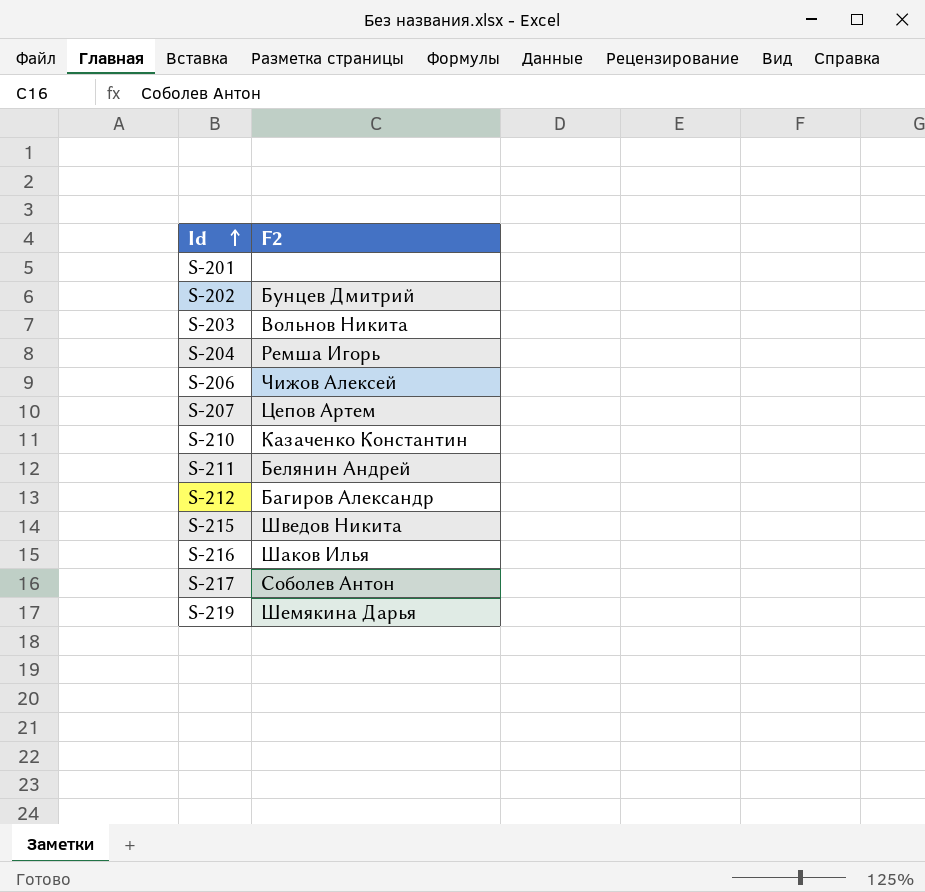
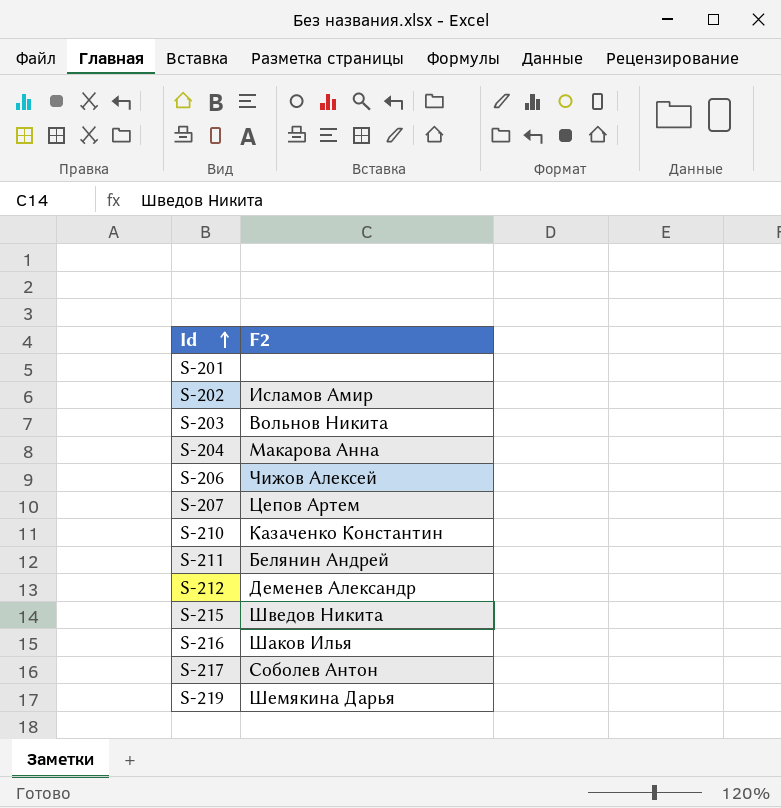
S-202 | F2: Бунцев Дмитрий -> Исламов Амир
S-204 | F2: Ремша Игорь -> Макарова Анна
S-212 | F2: Багиров Александр -> Деменев Александр

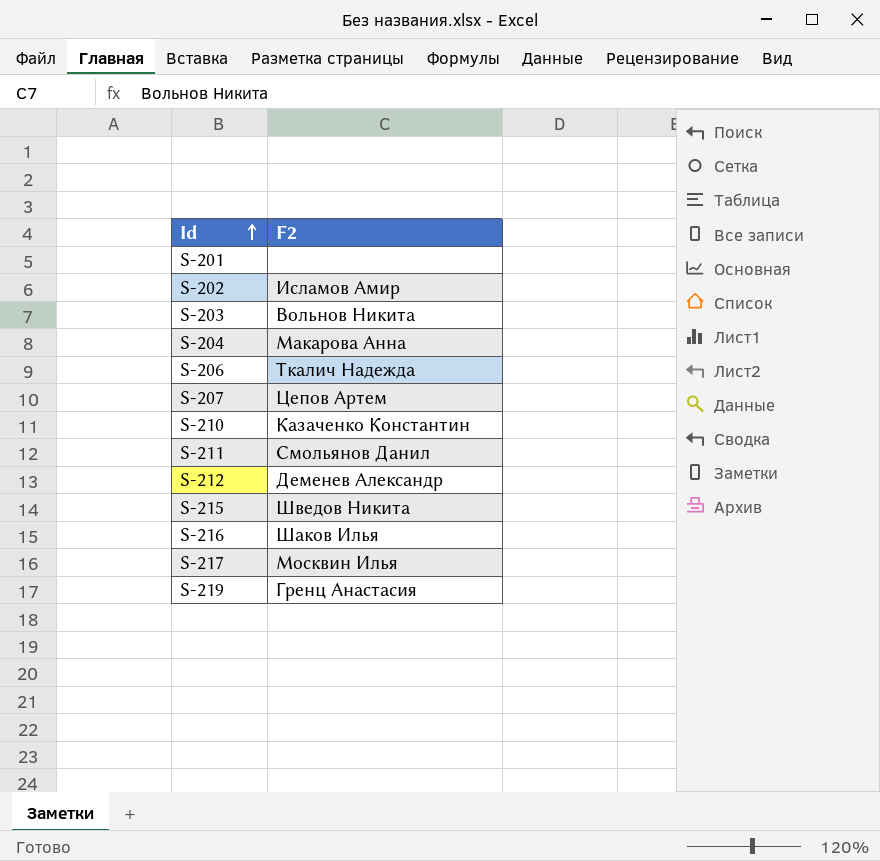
S-206 | F2: Чижов Алексей -> Ткалич Надежда
S-211 | F2: Белянин Андрей -> Смольянов Данил
S-217 | F2: Соболев Антон -> Москвин Илья
S-219 | F2: Шемякина Дарья -> Гренц Анастасия

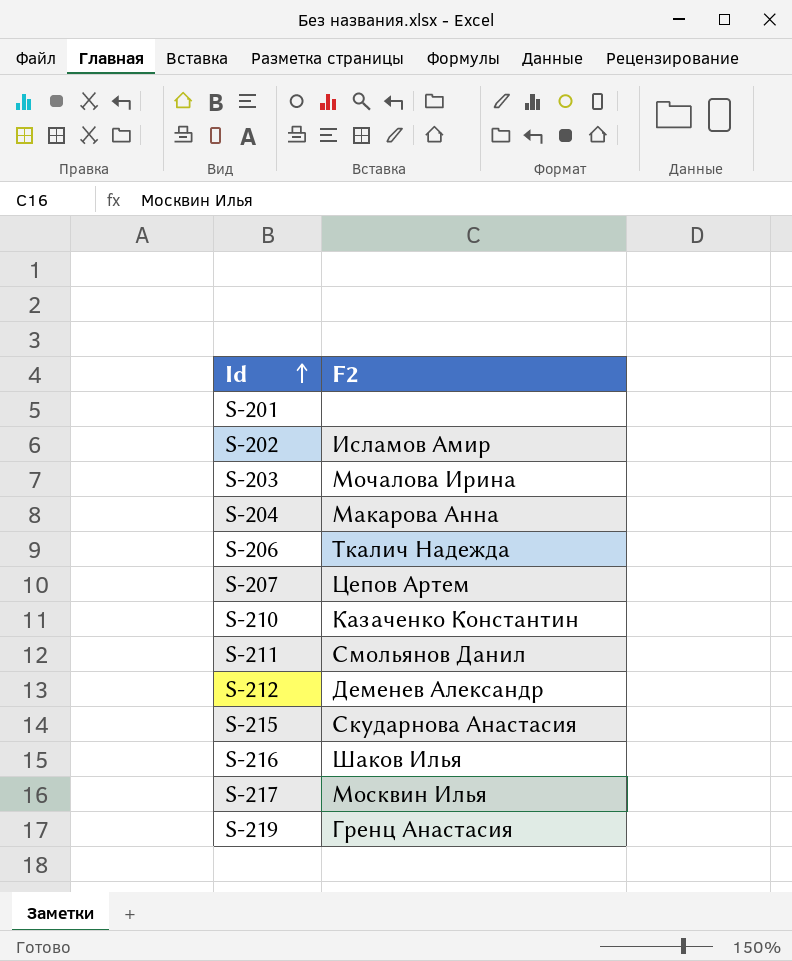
S-203 | F2: Вольнов Никита -> Мочалова Ирина
S-215 | F2: Шведов Никита -> Скударнова Анастасия

